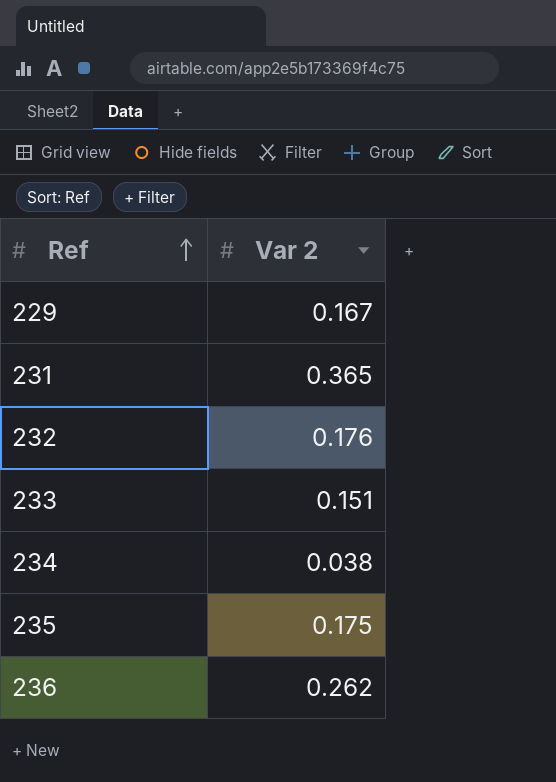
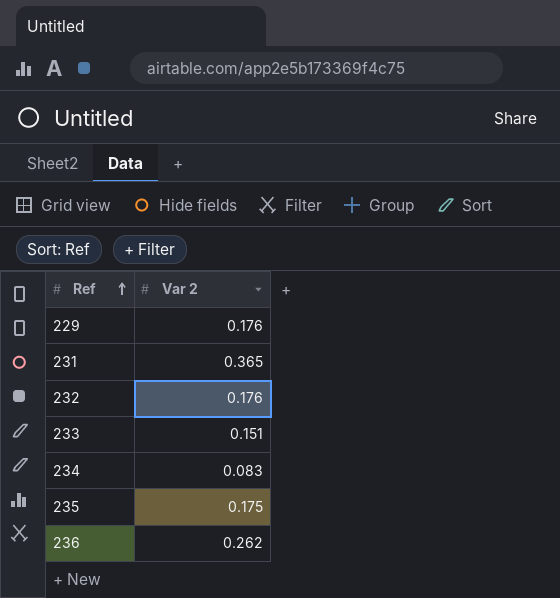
229 | Var 2: 0.167 -> 0.176
234 | Var 2: 0.038 -> 0.083

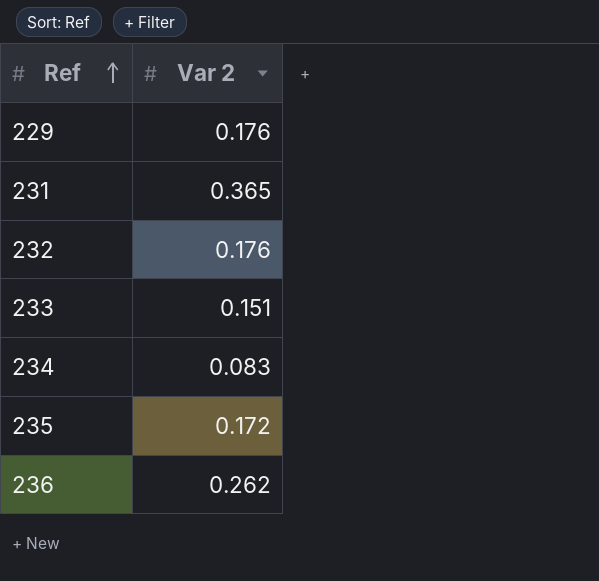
235 | Var 2: 0.175 -> 0.172

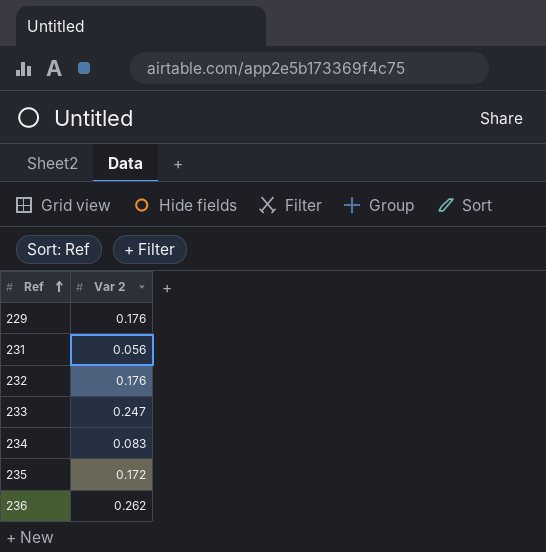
231 | Var 2: 0.365 -> 0.056
233 | Var 2: 0.151 -> 0.247

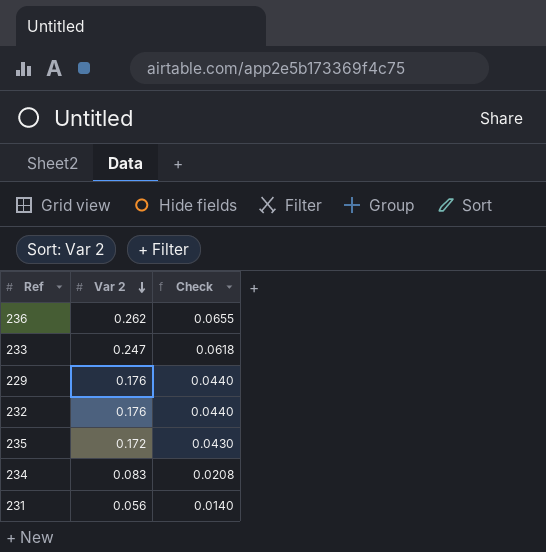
row order: Ref ascending -> Var 2 descending
column Check | formula: none -> [Var 2] * 0.25

